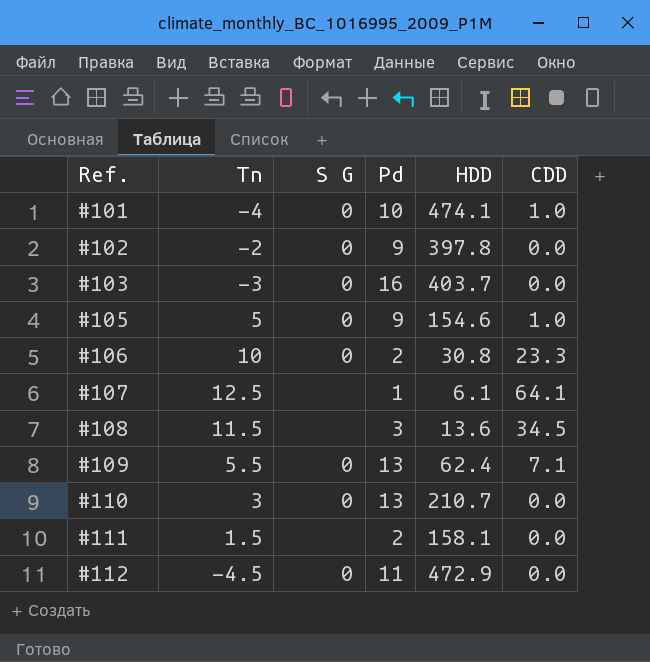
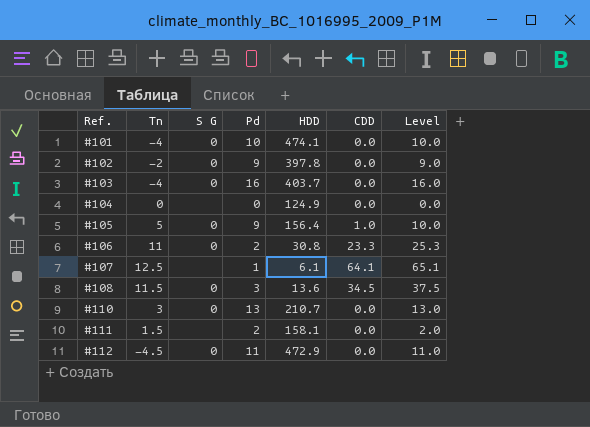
column Level | formula: none -> [Pd] + [CDD]
row #109: 5.5 | 0 | 13 | 62.4 | 7.1 -> none
#101 | CDD: 1.0 -> 0.0
#103 | Tn: -3 -> -4
row #104: none -> 0 | none | 0 | 124.9 | 0.0 | 0.0
#105 | HDD: 154.6 -> 156.4
#106 | Tn: 10 -> 11
#108 | S G: none -> 0

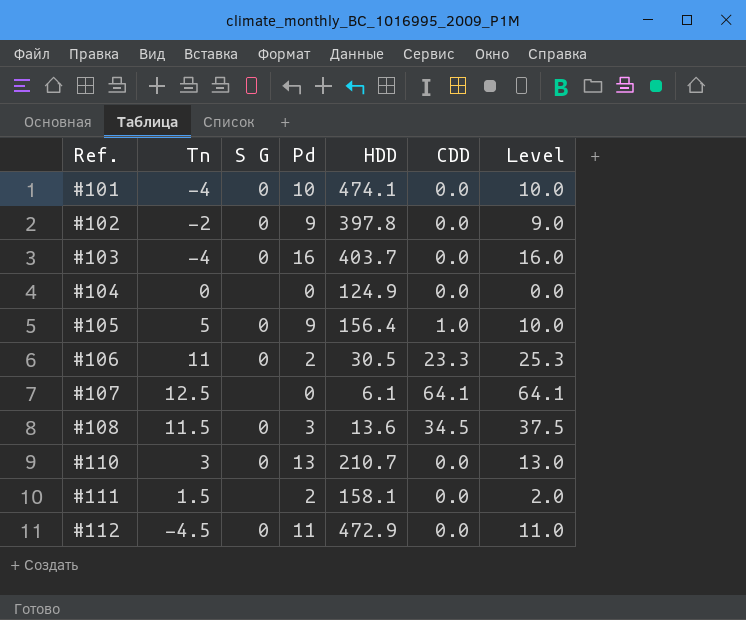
#106 | HDD: 30.8 -> 30.5
#107 | Pd: 1 -> 0
#107 | Level: 65.1 -> 64.1

